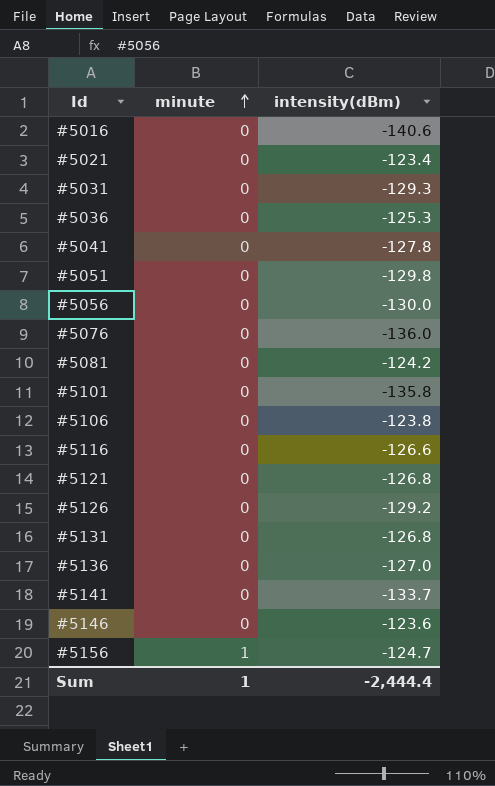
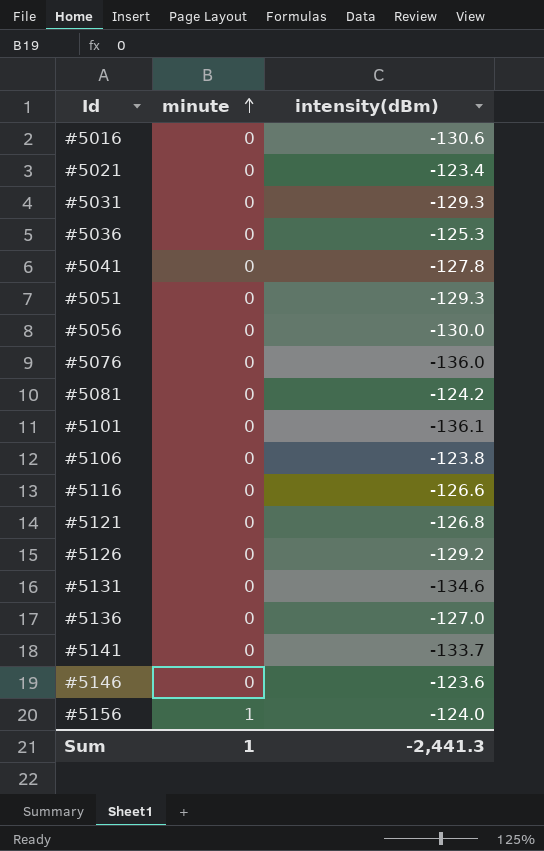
#5016 | intensity(dBm): -140.6 -> -130.6
#5051 | intensity(dBm): -129.8 -> -129.3
#5101 | intensity(dBm): -135.8 -> -136.1
#5131 | intensity(dBm): -126.8 -> -134.6
#5156 | intensity(dBm): -124.7 -> -124.0
Sum | intensity(dBm): -2,444.4 -> -2,441.3

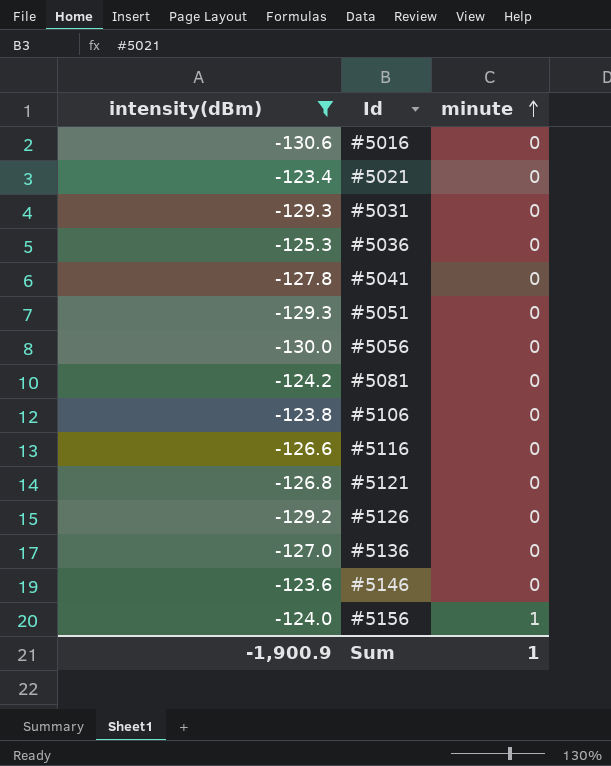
filter: none -> intensity(dBm) >= -130.6
column intensity(dBm) | position: 3 -> 1
Sum | intensity(dBm): -2,441.3 -> -1,900.9

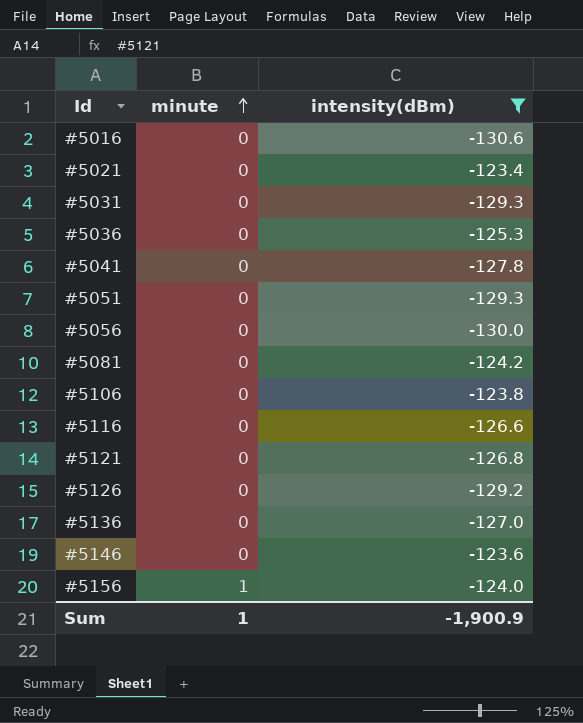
column intensity(dBm) | position: 1 -> 3

